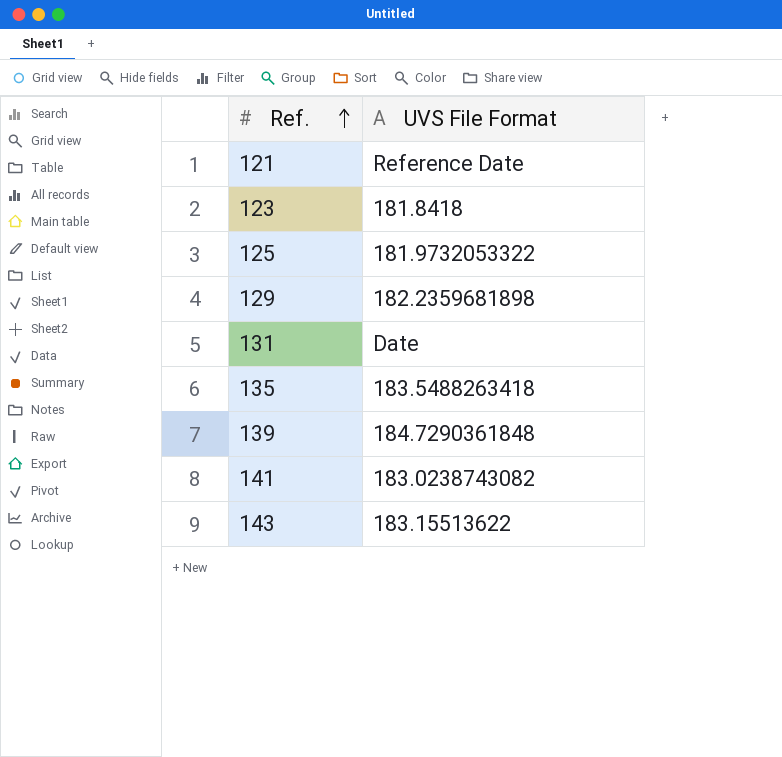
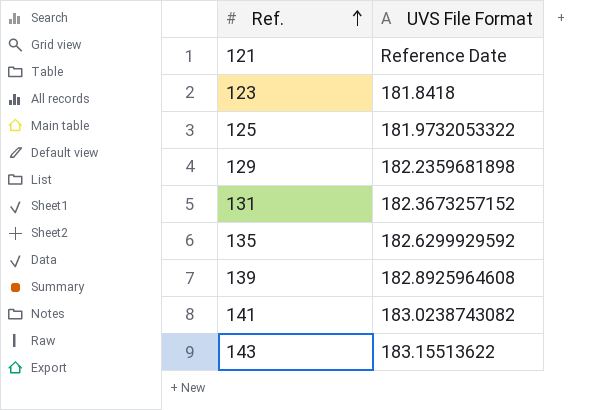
131 | UVS File Format: Date -> 182.3673257152
135 | UVS File Format: 183.5488263418 -> 182.6299929592
139 | UVS File Format: 184.7290361848 -> 182.8925964608

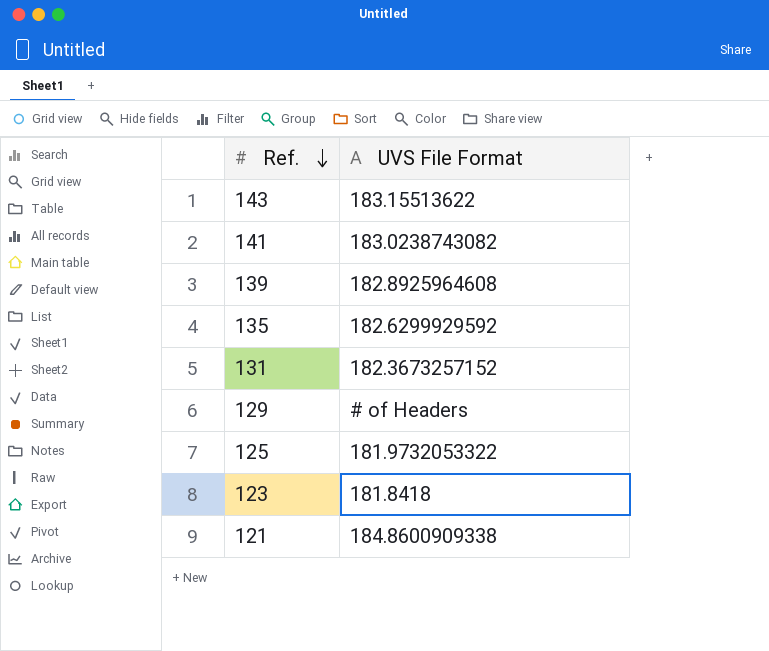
row order: Ref. ascending -> Ref. descending
129 | UVS File Format: 182.2359681898 -> # of Headers
121 | UVS File Format: Reference Date -> 184.8600909338

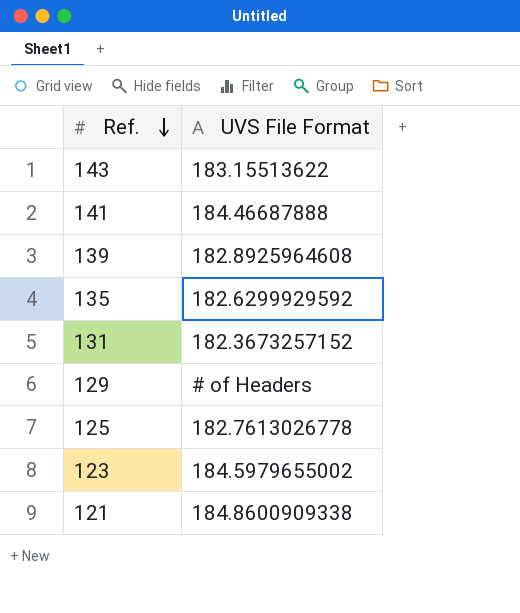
141 | UVS File Format: 183.0238743082 -> 184.46687888
125 | UVS File Format: 181.9732053322 -> 182.7613026778
123 | UVS File Format: 181.8418 -> 184.5979655002

